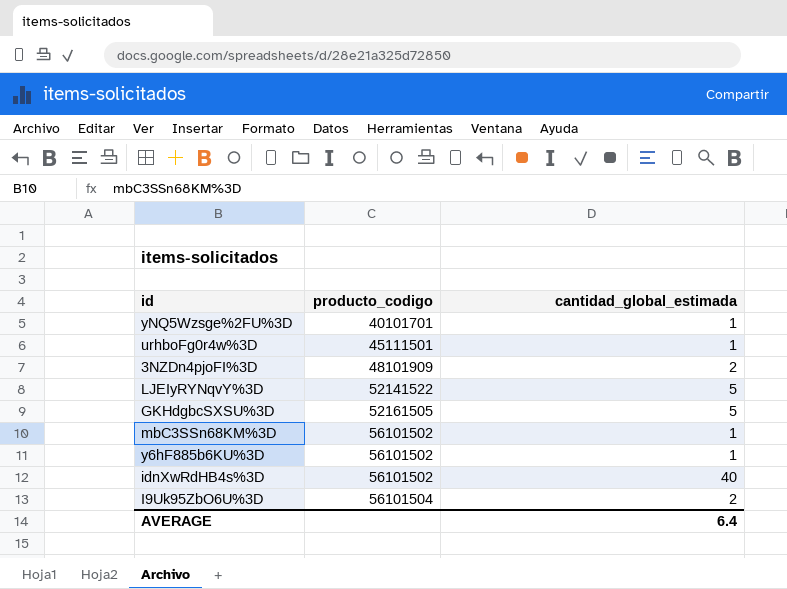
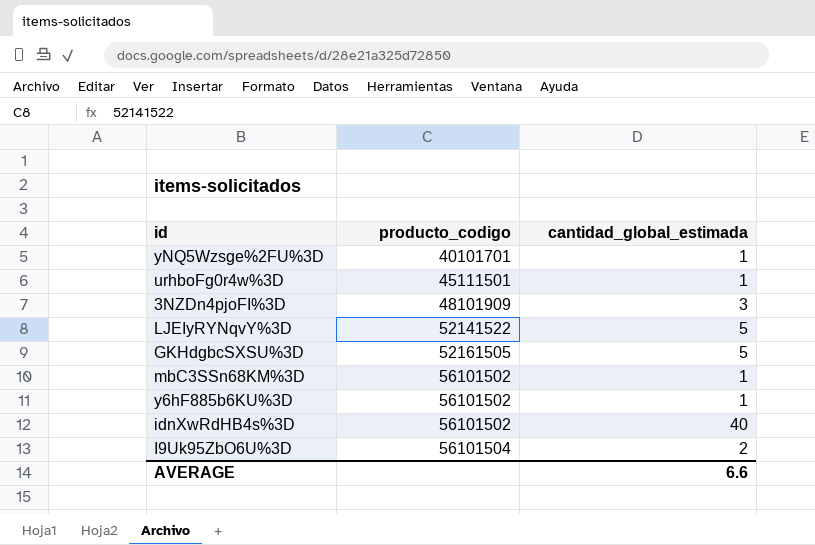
3NZDn4pjoFI%3D | cantidad_global_estimada: 2 -> 3
AVERAGE | cantidad_global_estimada: 6.4 -> 6.6

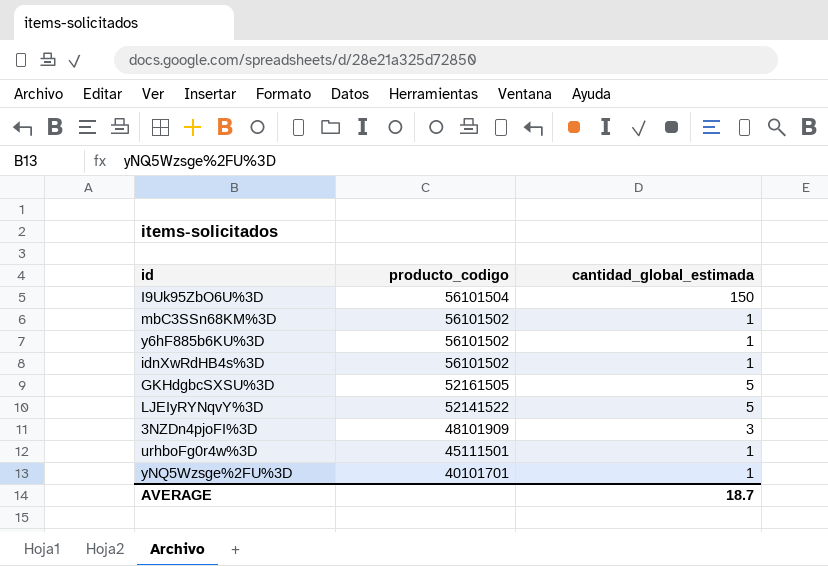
row order: producto_codigo ascending -> producto_codigo descending
I9Uk95ZbO6U%3D | cantidad_global_estimada: 2 -> 150
idnXwRdHB4s%3D | cantidad_global_estimada: 40 -> 1
AVERAGE | cantidad_global_estimada: 6.6 -> 18.7

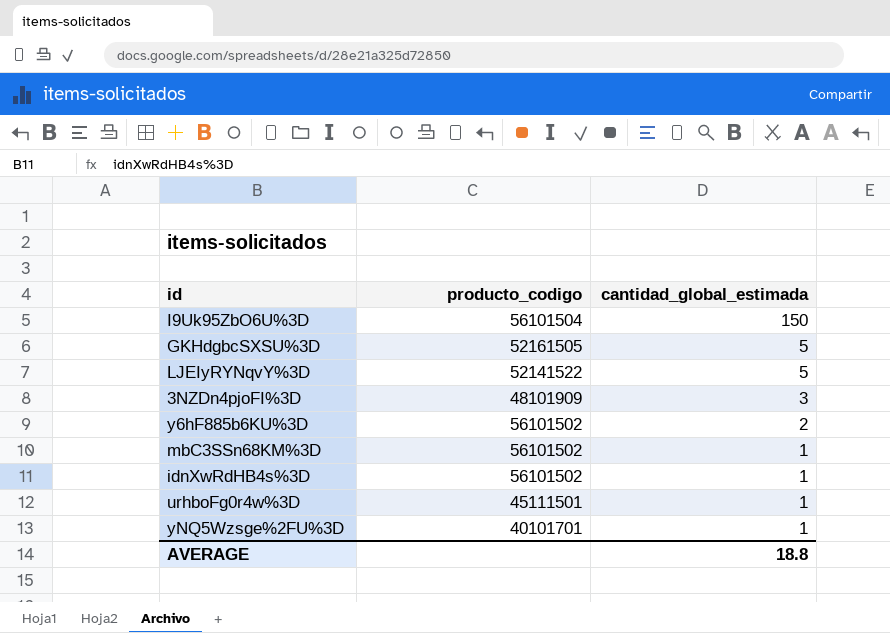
row order: producto_codigo descending -> cantidad_global_estimada descending
y6hF885b6KU%3D | cantidad_global_estimada: 1 -> 2
AVERAGE | cantidad_global_estimada: 18.7 -> 18.8

